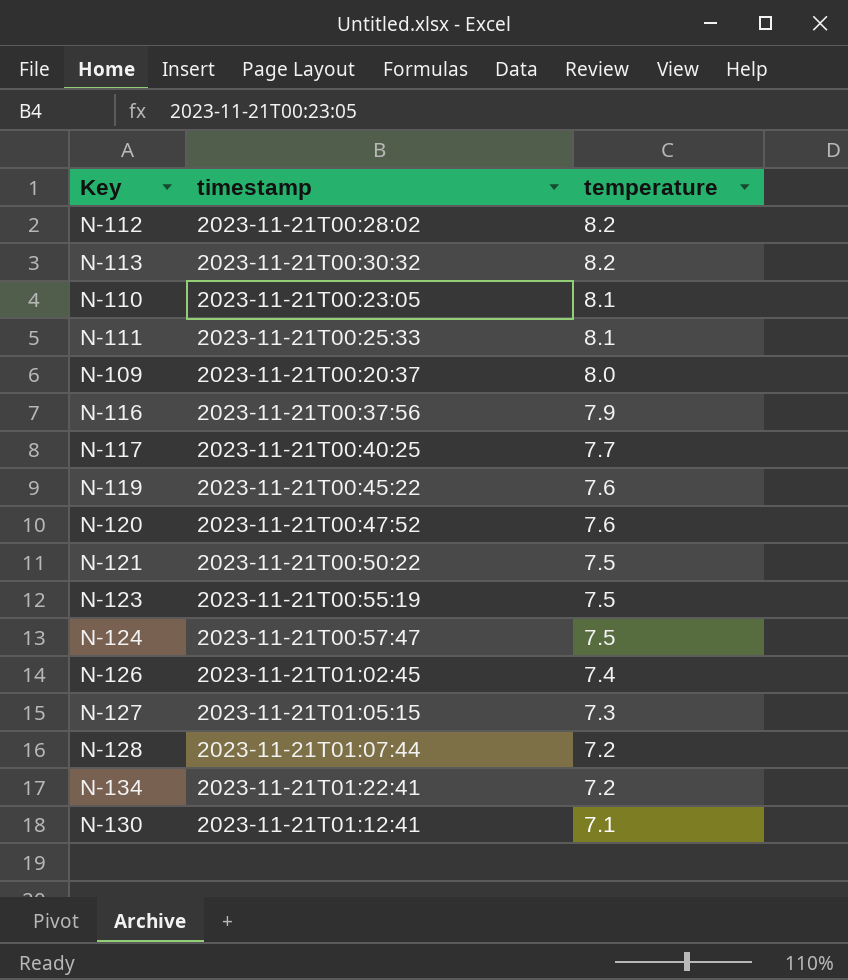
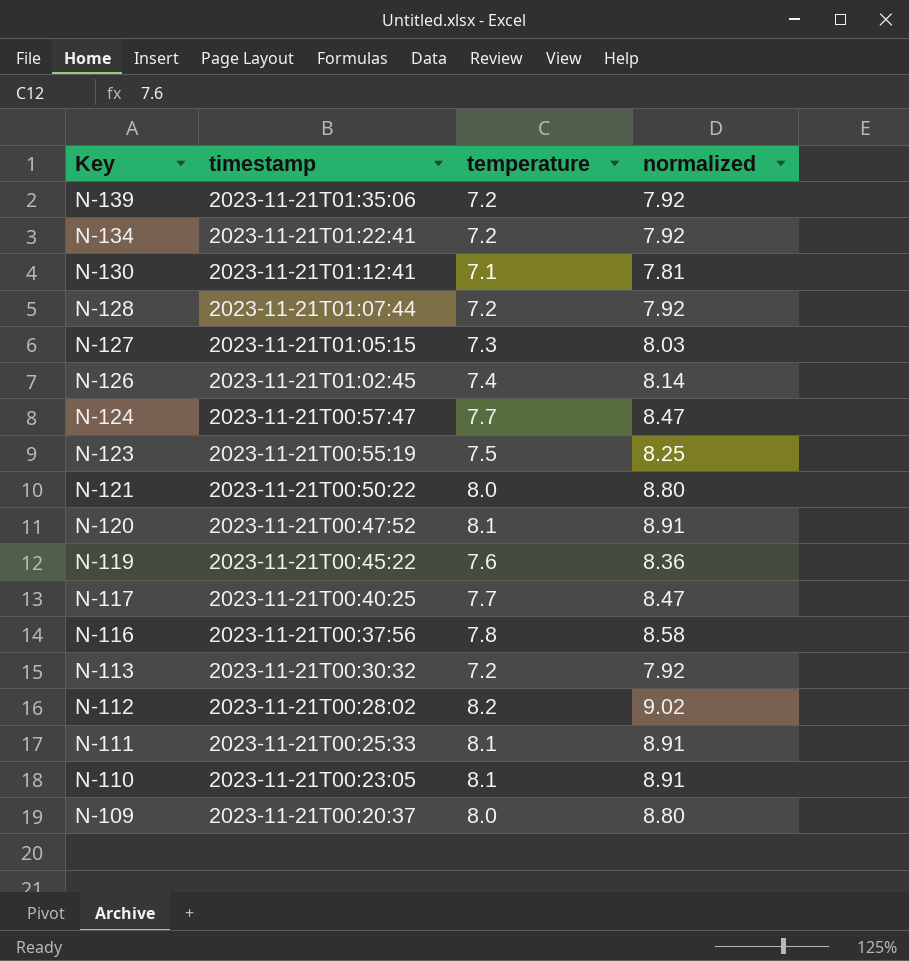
row order: temperature descending -> Key descending
column normalized | formula: none -> [temperature] * 1.1
row N-139: none -> 2023-11-21T01:35:06 | 7.2 | 7.92
N-124 | temperature: 7.5 -> 7.7
N-121 | temperature: 7.5 -> 8.0
N-120 | temperature: 7.6 -> 8.1
N-116 | temperature: 7.9 -> 7.8
N-113 | temperature: 8.2 -> 7.2

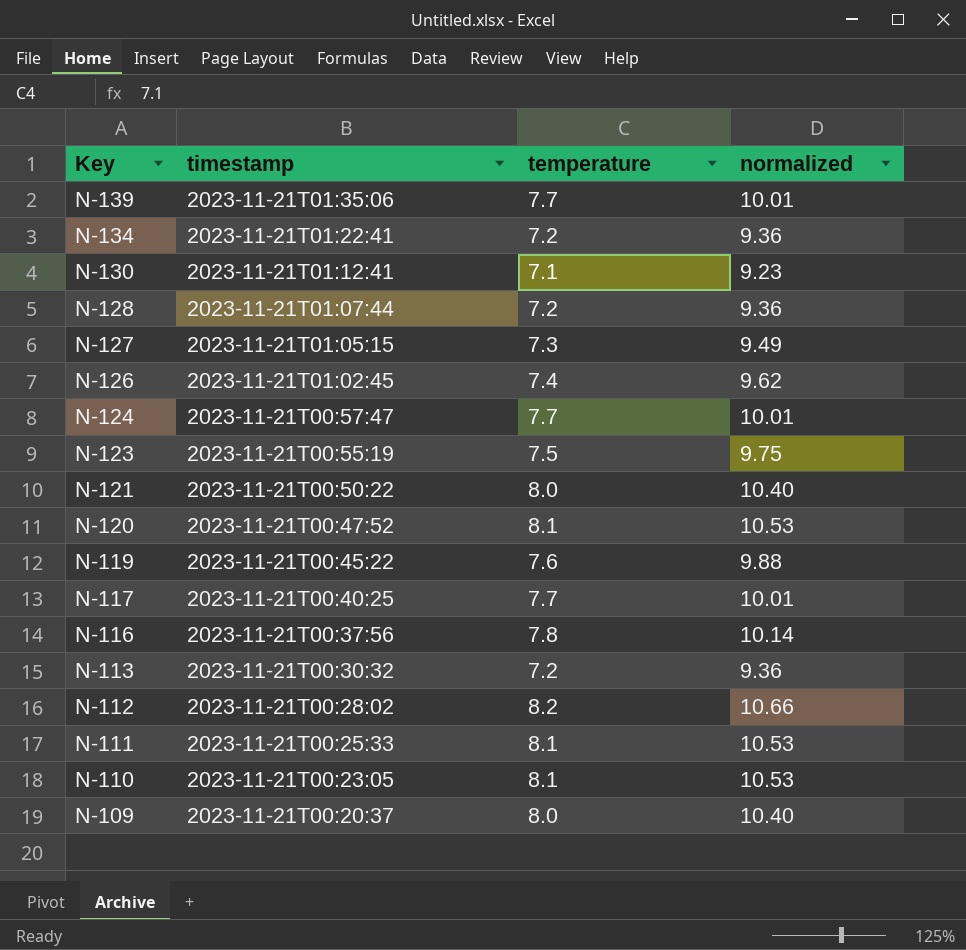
column normalized | formula: [temperature] * 1.1 -> [temperature] * 1.3
N-139 | temperature: 7.2 -> 7.7

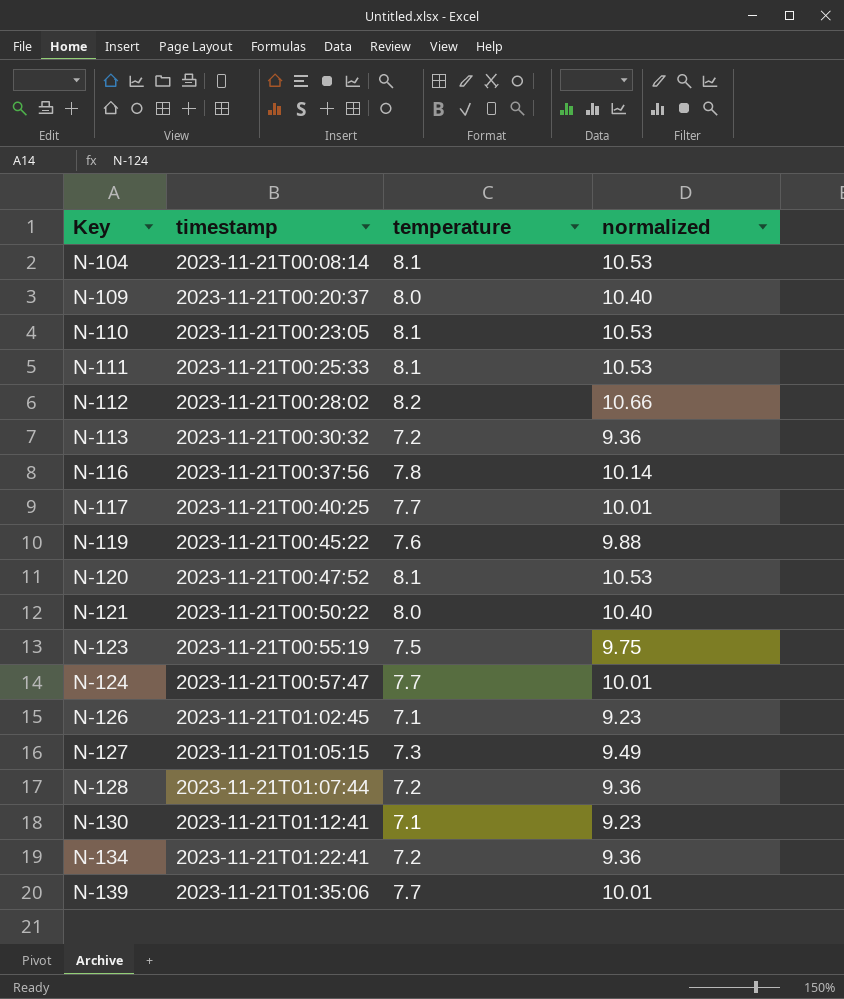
row order: Key descending -> Key ascending
row N-104: none -> 2023-11-21T00:08:14 | 8.1 | 10.53
N-126 | temperature: 7.4 -> 7.1
N-126 | normalized: 9.62 -> 9.23

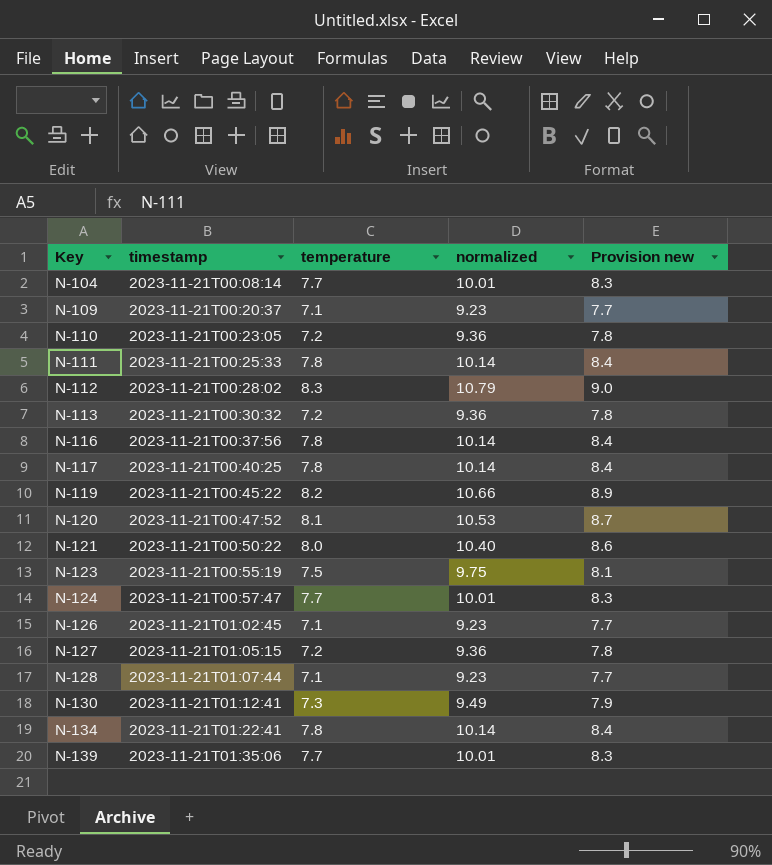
column Provision new | formula: none -> [temperature] * 1.08
N-104 | temperature: 8.1 -> 7.7
N-104 | normalized: 10.53 -> 10.01
N-109 | temperature: 8.0 -> 7.1
N-109 | normalized: 10.40 -> 9.23
N-110 | temperature: 8.1 -> 7.2
N-110 | normalized: 10.53 -> 9.36
N-111 | temperature: 8.1 -> 7.8
N-111 | normalized: 10.53 -> 10.14
N-112 | temperature: 8.2 -> 8.3
N-112 | normalized: 10.66 -> 10.79
N-117 | temperature: 7.7 -> 7.8
N-117 | normalized: 10.01 -> 10.14
N-119 | temperature: 7.6 -> 8.2
N-119 | normalized: 9.88 -> 10.66
N-127 | temperature: 7.3 -> 7.2
N-127 | normalized: 9.49 -> 9.36
N-128 | temperature: 7.2 -> 7.1
N-128 | normalized: 9.36 -> 9.23
N-130 | temperature: 7.1 -> 7.3
N-130 | normalized: 9.23 -> 9.49
N-134 | temperature: 7.2 -> 7.8
N-134 | normalized: 9.36 -> 10.14

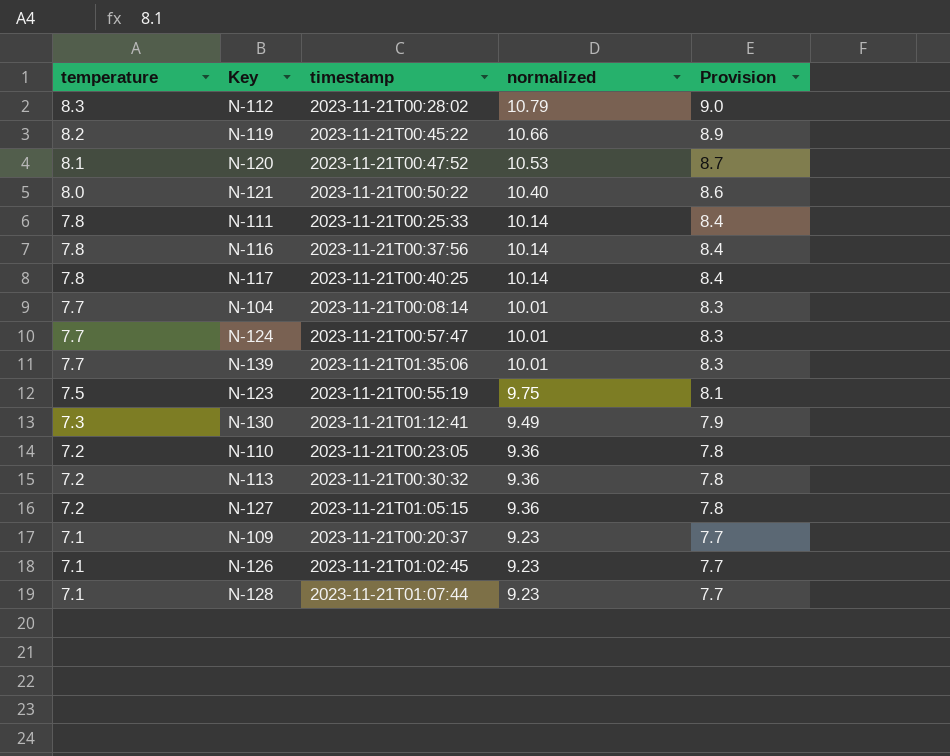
row order: Key ascending -> temperature descending
column temperature | position: 3 -> 1
column name: Provision new -> Provision
row N-134: 2023-11-21T01:22:41 | 7.8 | 10.14 | 8.4 -> none

